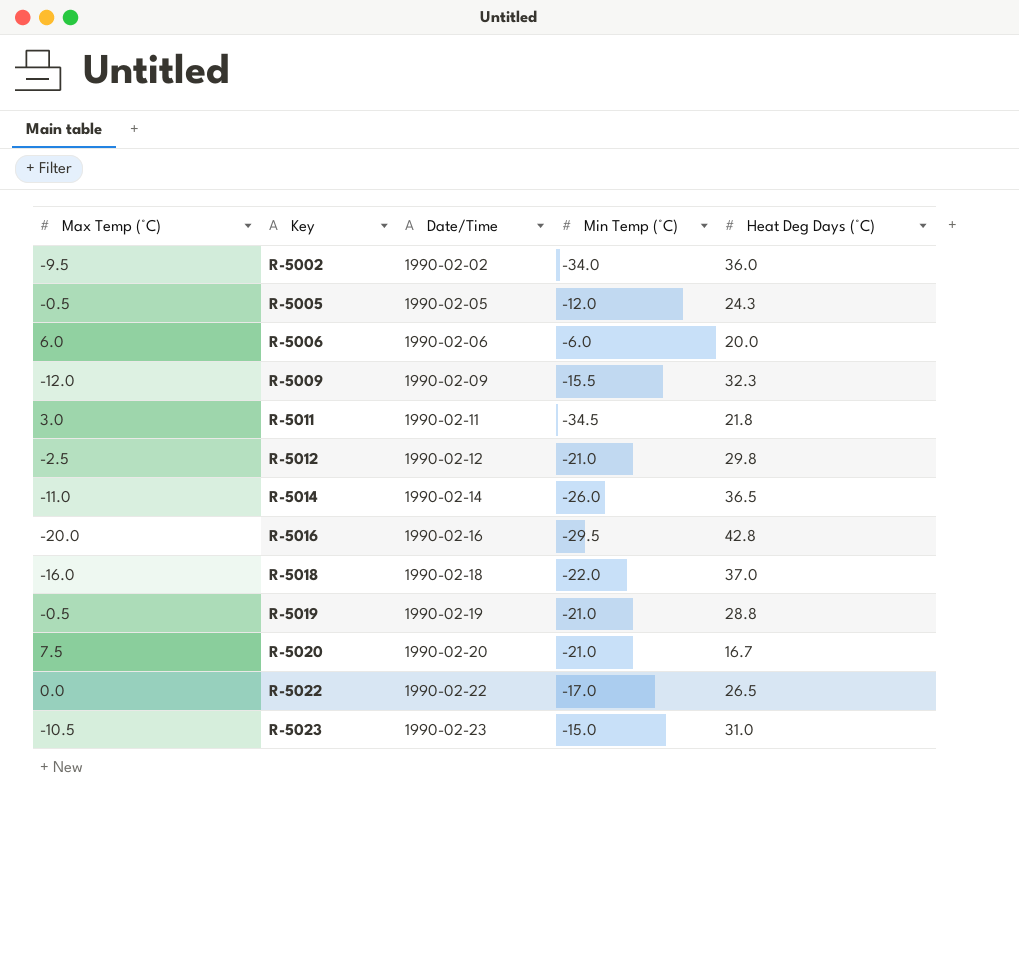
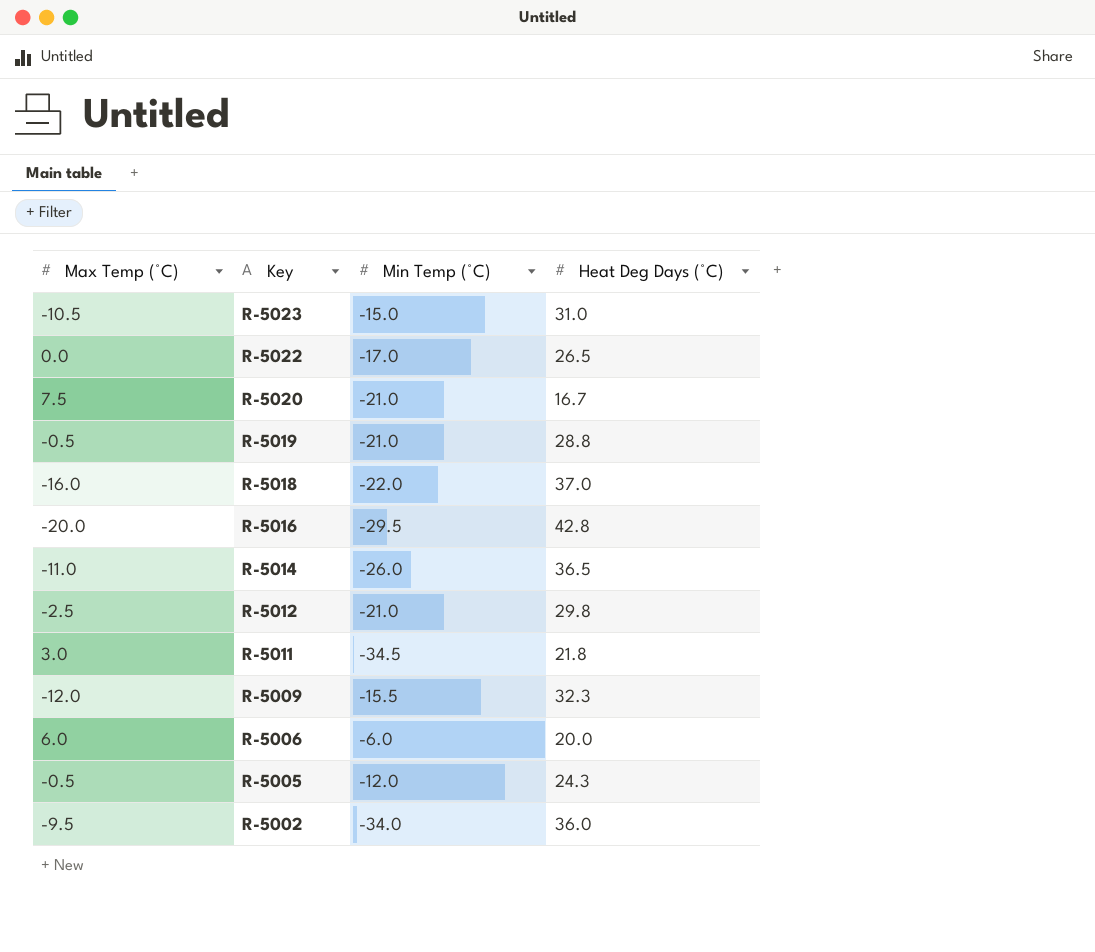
row order: Key ascending -> Key descending
column Date/Time | position: 3 -> none

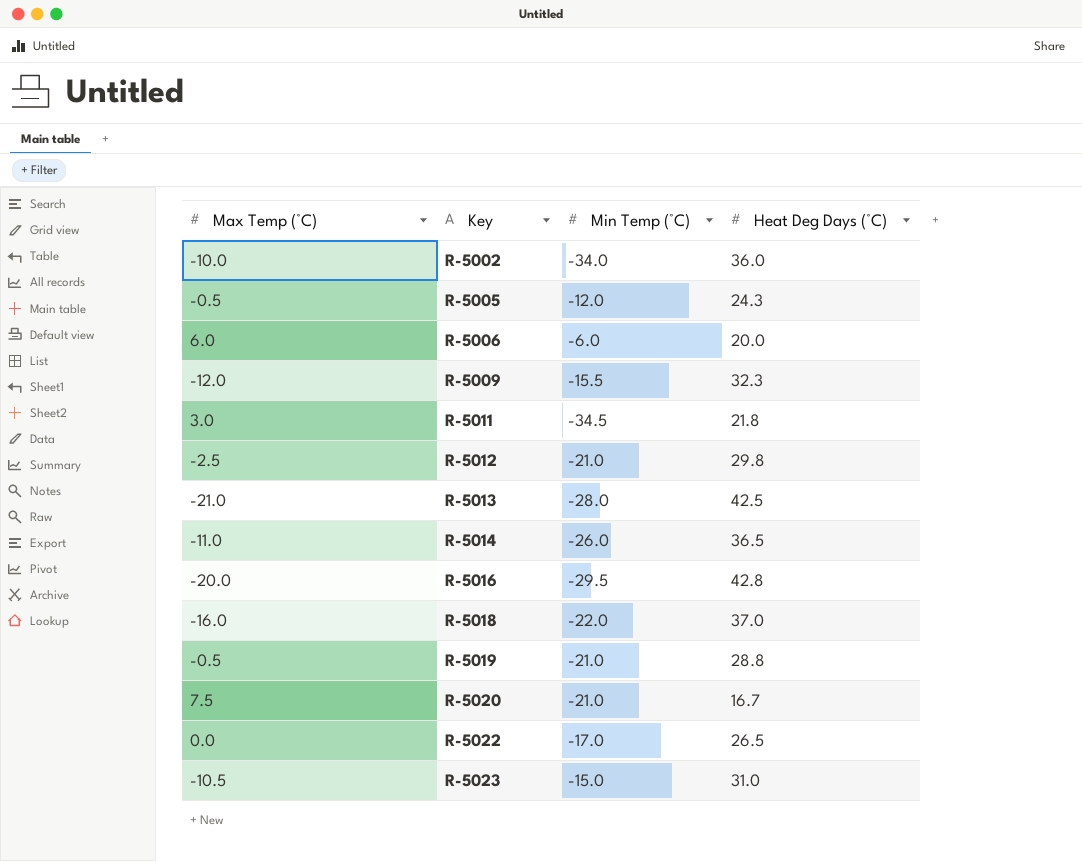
row order: Key descending -> Key ascending
R-5002 | Max Temp (°C): -9.5 -> -10.0
row R-5013: none -> -21.0 | -28.0 | 42.5

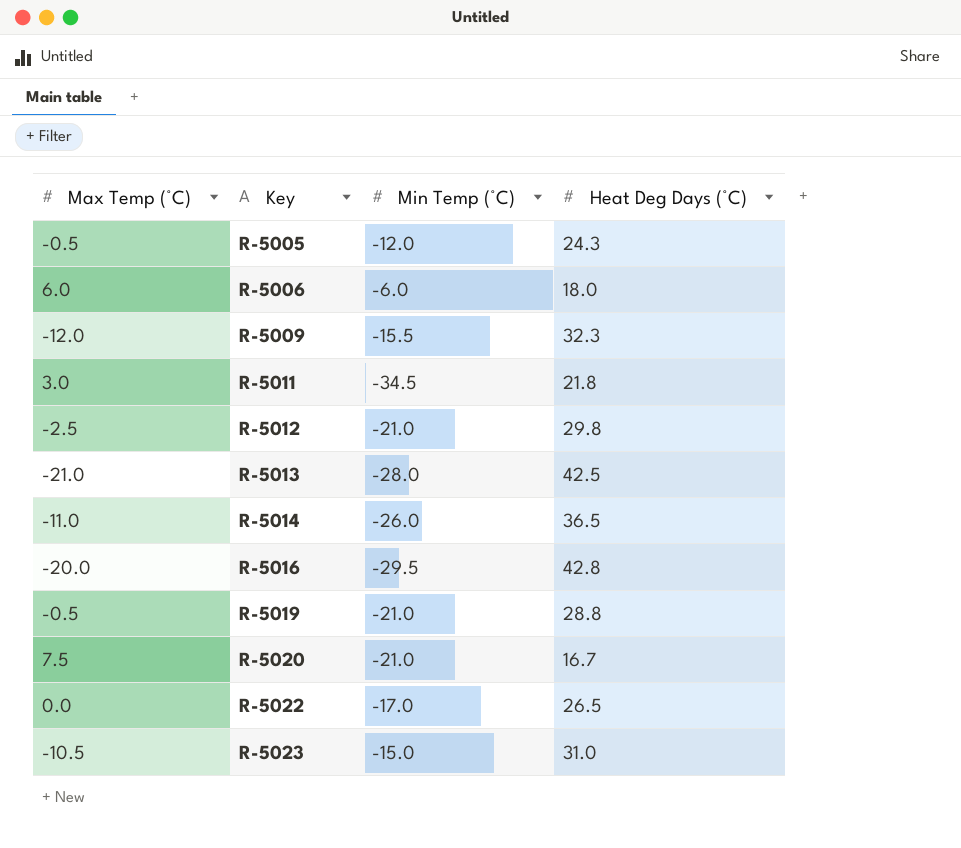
row R-5002: -10.0 | -34.0 | 36.0 -> none
row R-5018: -16.0 | -22.0 | 37.0 -> none
R-5006 | Heat Deg Days (°C): 20.0 -> 18.0

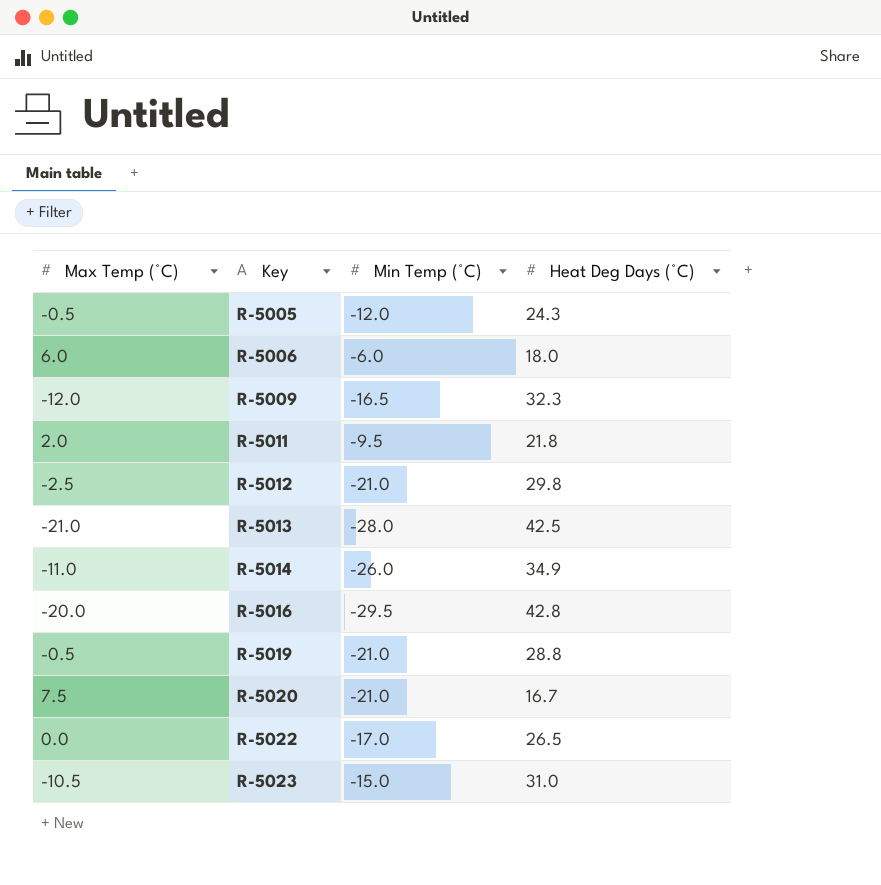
R-5009 | Min Temp (°C): -15.5 -> -16.5
R-5011 | Max Temp (°C): 3.0 -> 2.0
R-5011 | Min Temp (°C): -34.5 -> -9.5
R-5014 | Heat Deg Days (°C): 36.5 -> 34.9

